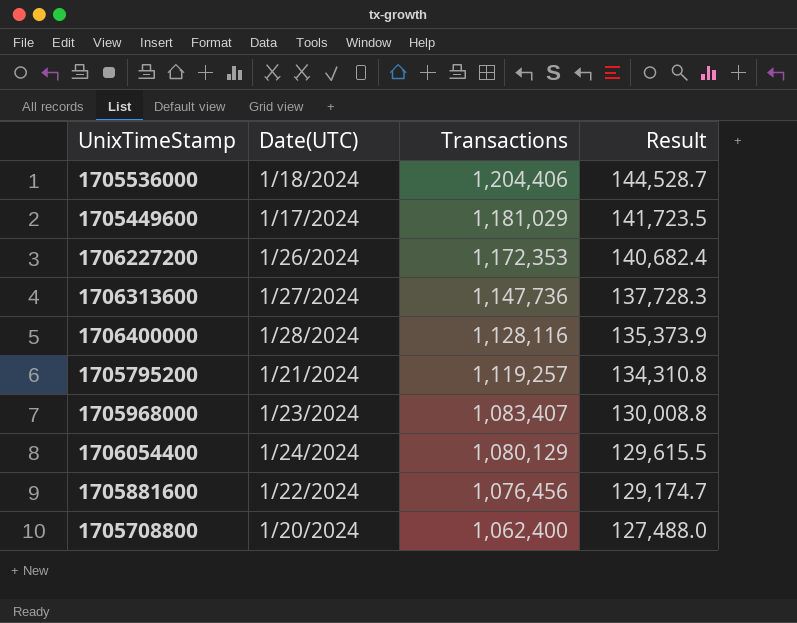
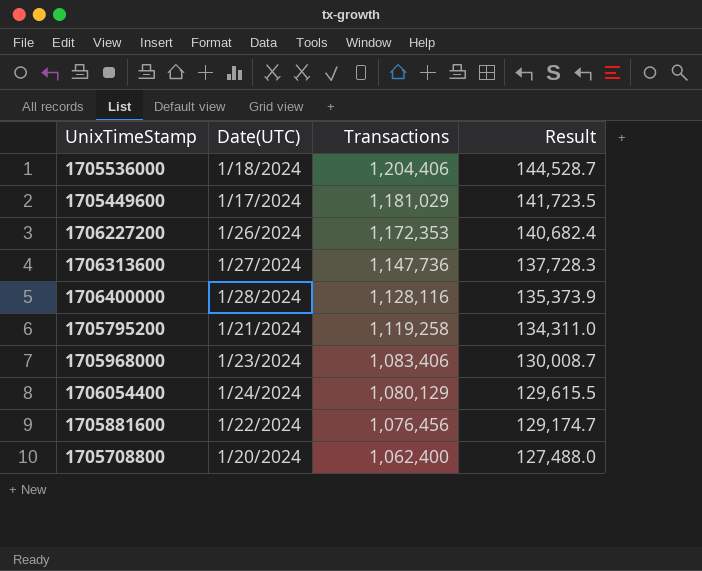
1705795200 | Transactions: 1,119,257 -> 1,119,258
1705795200 | Result: 134,310.8 -> 134,311.0
1705968000 | Transactions: 1,083,407 -> 1,083,406
1705968000 | Result: 130,008.8 -> 130,008.7

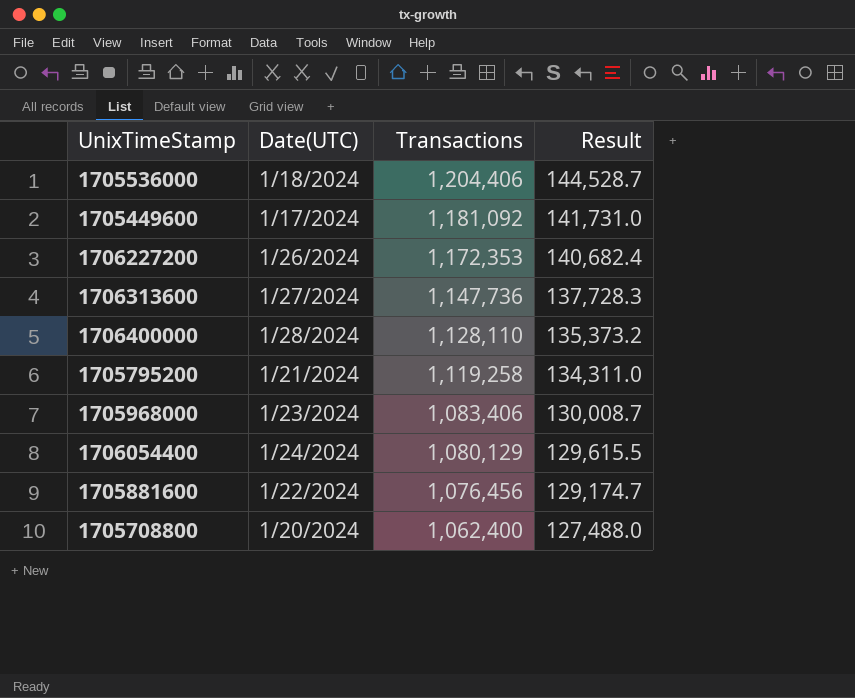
1705449600 | Transactions: 1,181,029 -> 1,181,092
1705449600 | Result: 141,723.5 -> 141,731.0
1706400000 | Transactions: 1,128,116 -> 1,128,110
1706400000 | Result: 135,373.9 -> 135,373.2

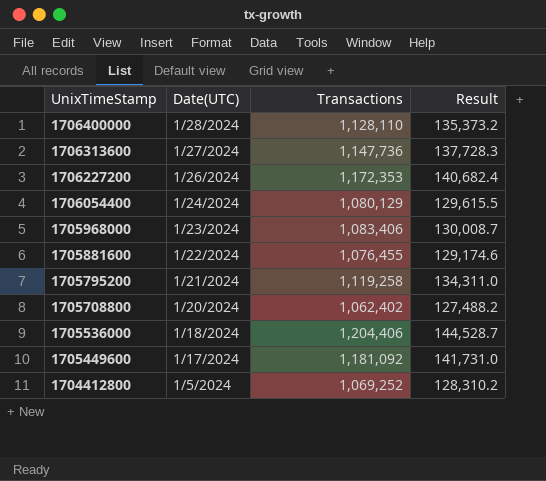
row order: Transactions descending -> UnixTimeStamp descending
1705881600 | Transactions: 1,076,456 -> 1,076,455
1705881600 | Result: 129,174.7 -> 129,174.6
1705708800 | Transactions: 1,062,400 -> 1,062,402
1705708800 | Result: 127,488.0 -> 127,488.2
row 1704412800: none -> 1/5/2024 | 1,069,252 | 128,310.2

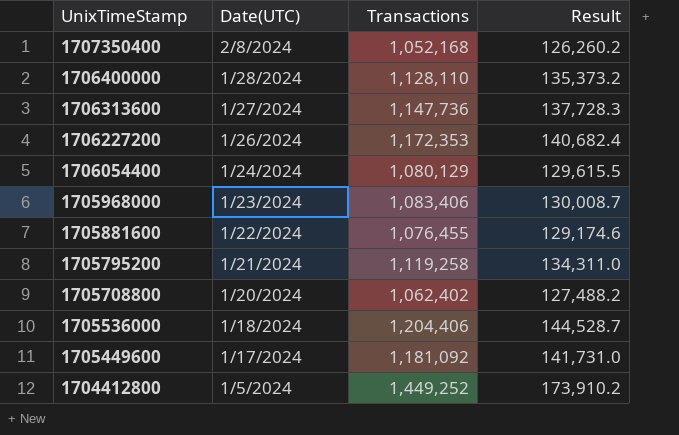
row 1707350400: none -> 2/8/2024 | 1,052,168 | 126,260.2
1704412800 | Transactions: 1,069,252 -> 1,449,252
1704412800 | Result: 128,310.2 -> 173,910.2

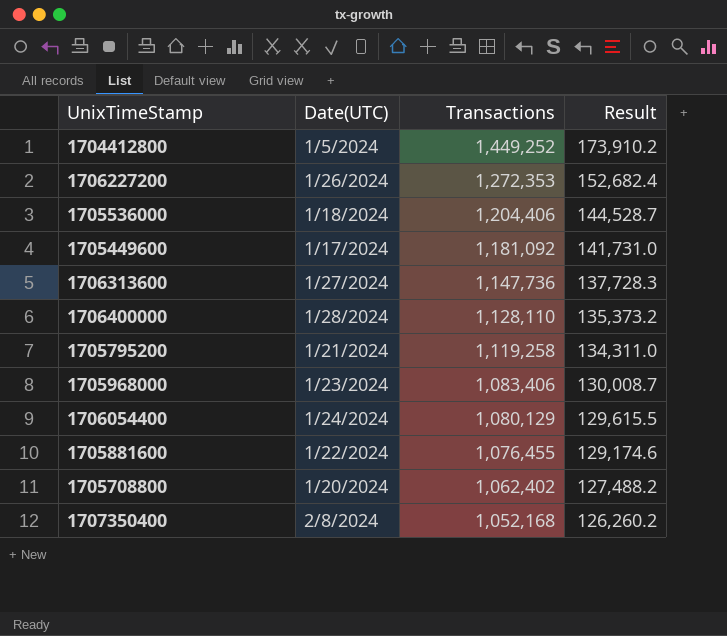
row order: UnixTimeStamp descending -> Transactions descending
1706227200 | Transactions: 1,172,353 -> 1,272,353
1706227200 | Result: 140,682.4 -> 152,682.4

